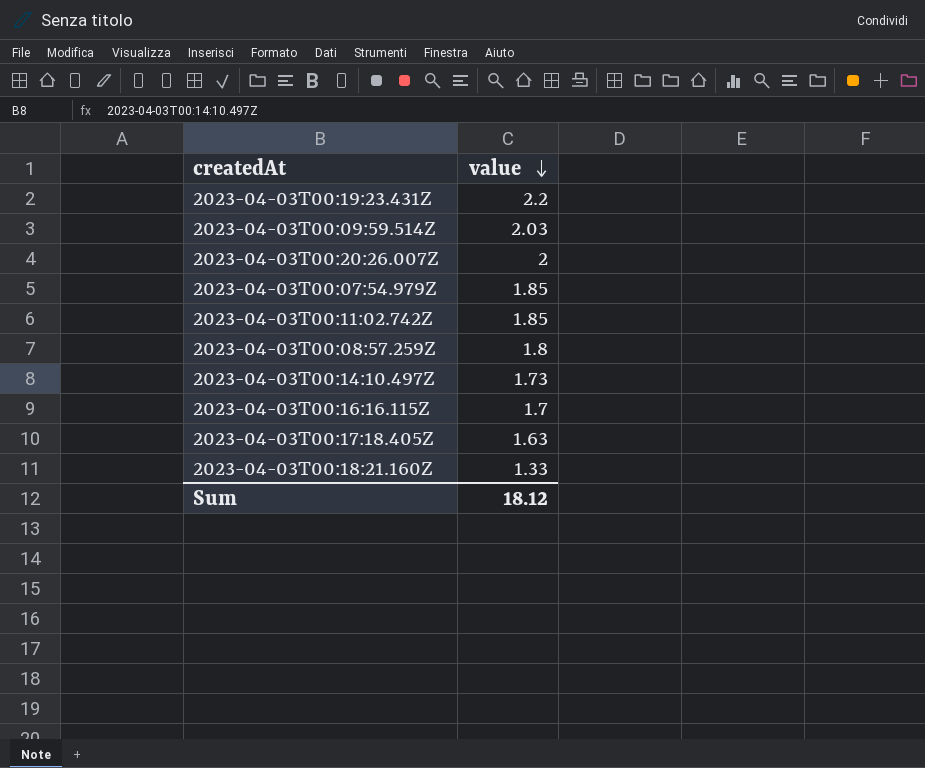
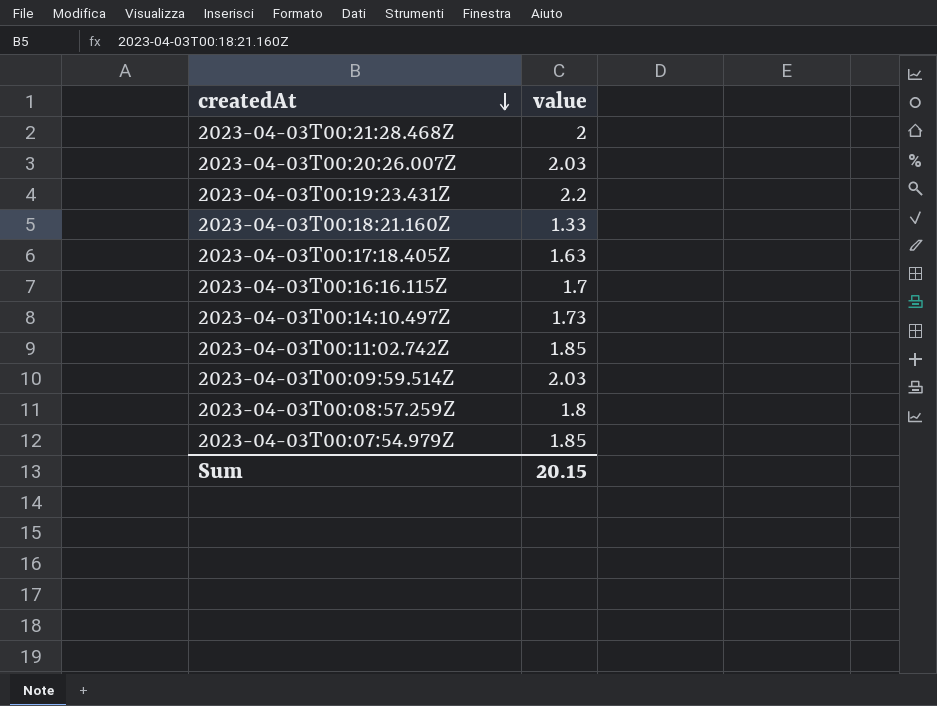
row order: value descending -> createdAt descending
row 2023-04-03T00:21:28.468Z: none -> 2
2023-04-03T00:20:26.007Z | value: 2 -> 2.03
Sum | value: 18.12 -> 20.15

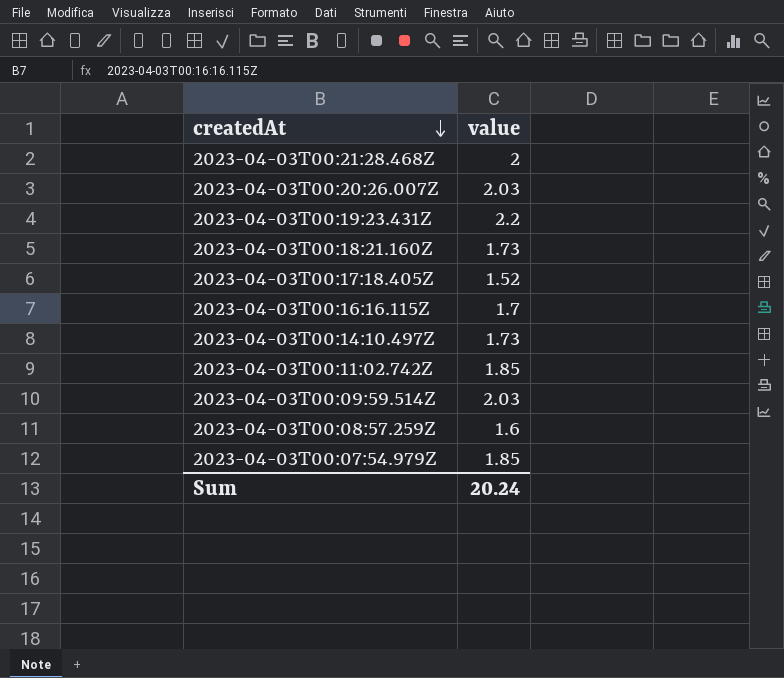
2023-04-03T00:18:21.160Z | value: 1.33 -> 1.73
2023-04-03T00:17:18.405Z | value: 1.63 -> 1.52
2023-04-03T00:08:57.259Z | value: 1.8 -> 1.6
Sum | value: 20.15 -> 20.24

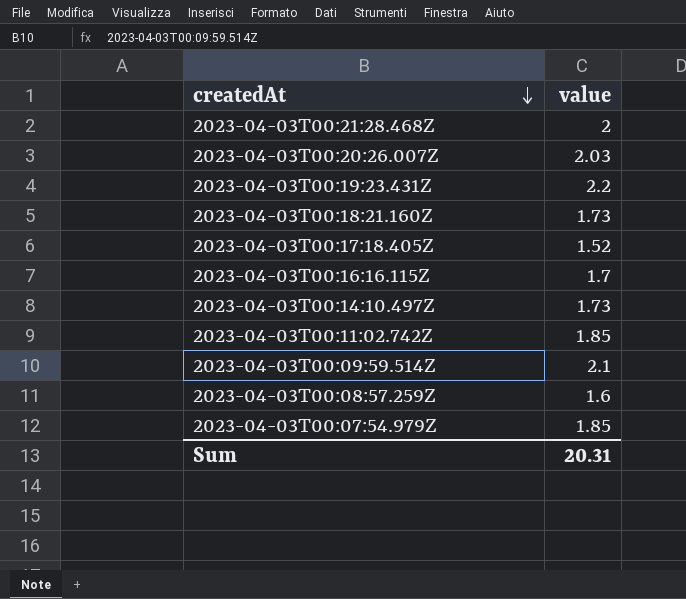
2023-04-03T00:09:59.514Z | value: 2.03 -> 2.1
Sum | value: 20.24 -> 20.31

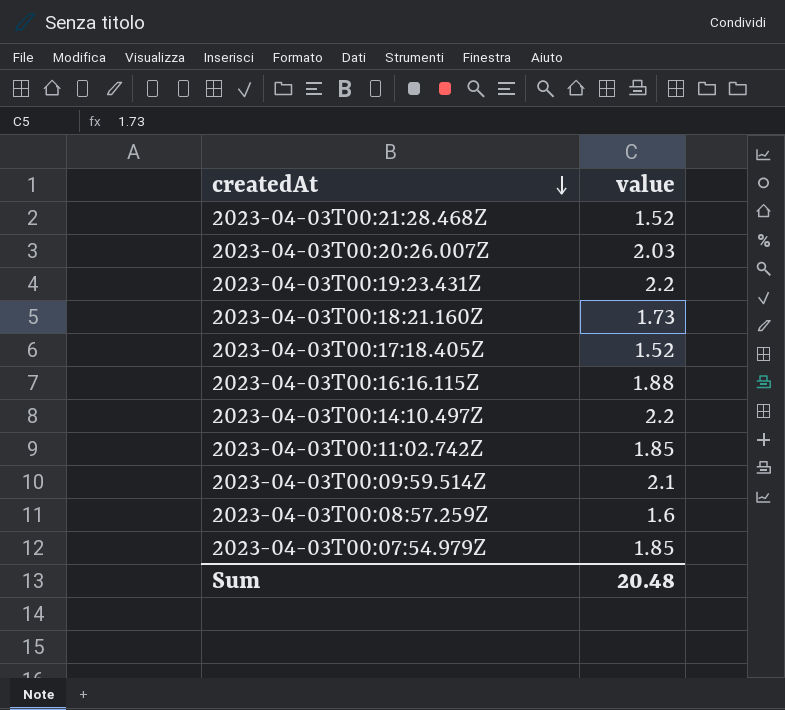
2023-04-03T00:21:28.468Z | value: 2 -> 1.52
2023-04-03T00:16:16.115Z | value: 1.7 -> 1.88
2023-04-03T00:14:10.497Z | value: 1.73 -> 2.2
Sum | value: 20.31 -> 20.48

